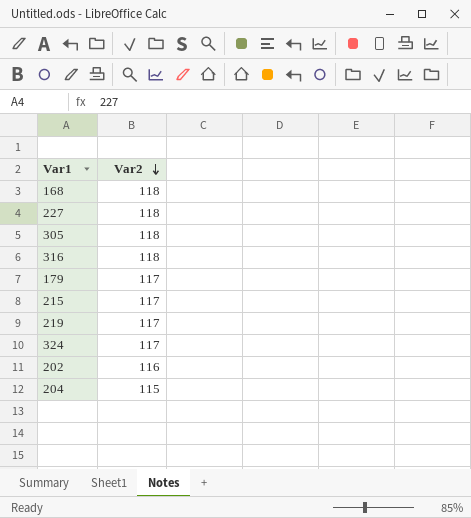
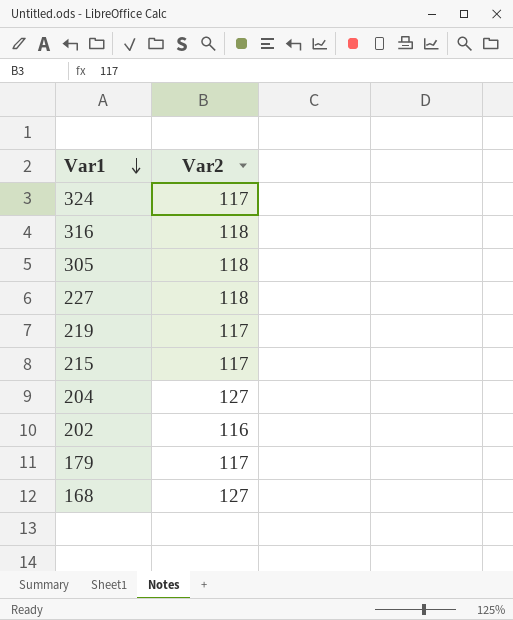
row order: Var2 descending -> Var1 descending
204 | Var2: 115 -> 127
168 | Var2: 118 -> 127

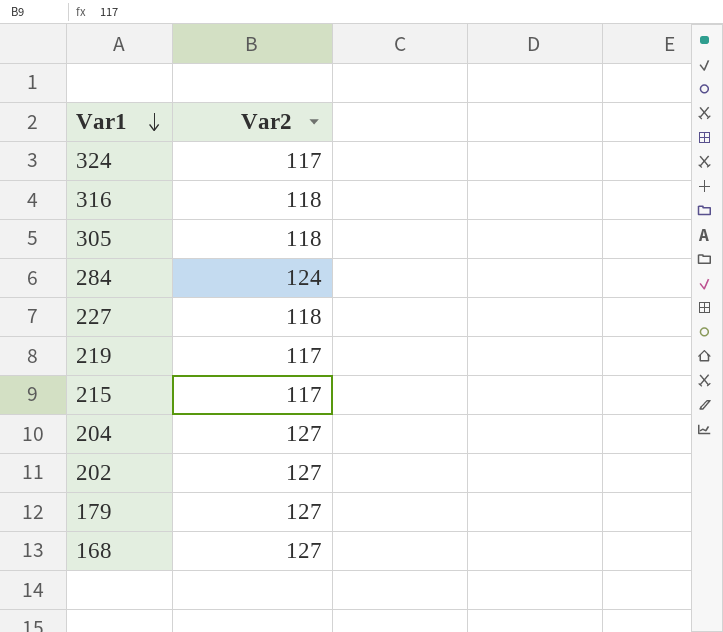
row 284: none -> 124
202 | Var2: 116 -> 127
179 | Var2: 117 -> 127

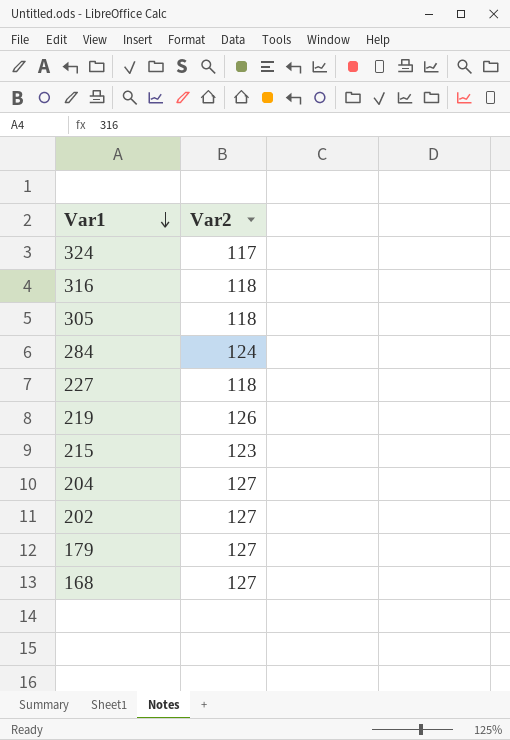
219 | Var2: 117 -> 126
215 | Var2: 117 -> 123

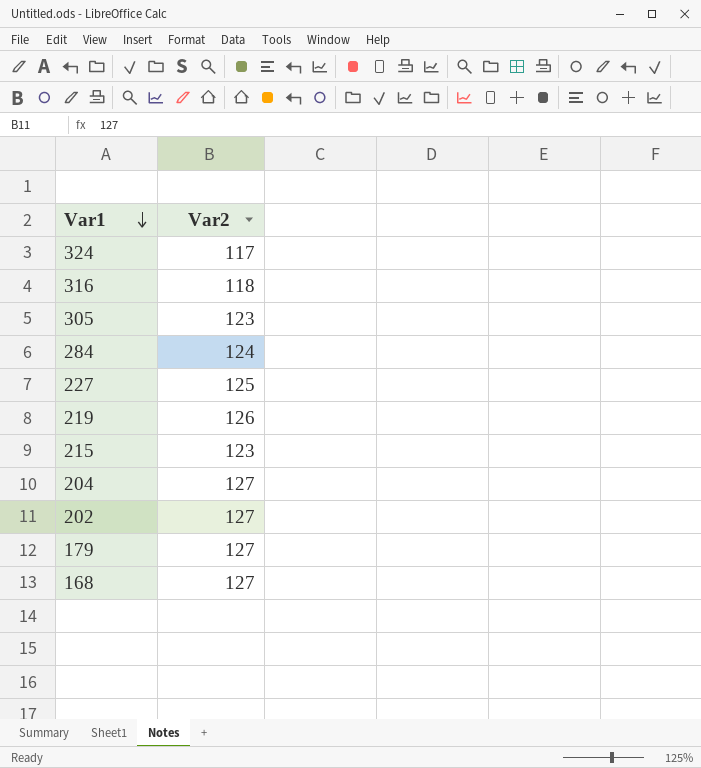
305 | Var2: 118 -> 123
227 | Var2: 118 -> 125

